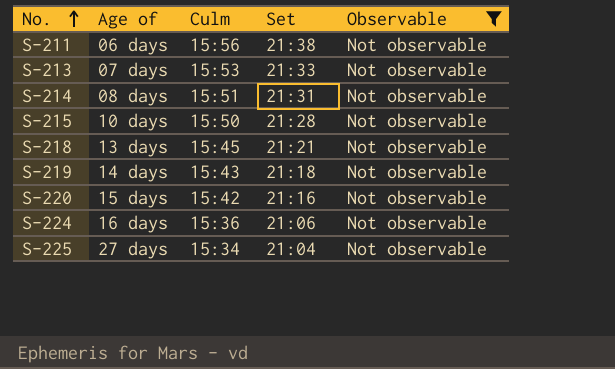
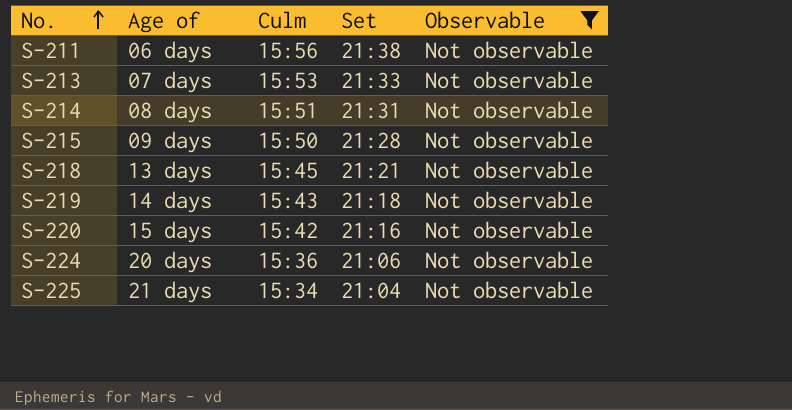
S-215 | Age of: 10 days -> 09 days
S-224 | Age of: 16 days -> 20 days
S-225 | Age of: 27 days -> 21 days

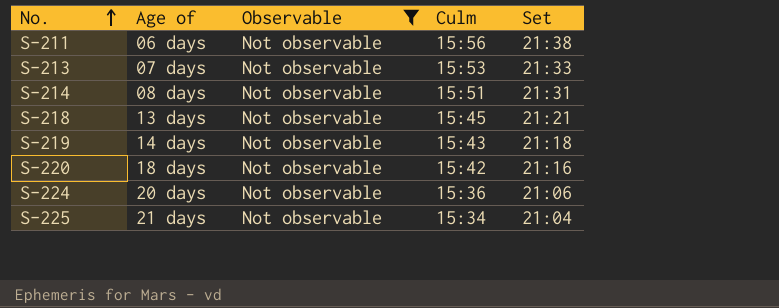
column Observable | position: 5 -> 3
row S-215: 09 days | 15:50 | 21:28 | Not observable -> none
S-220 | Age of: 15 days -> 18 days

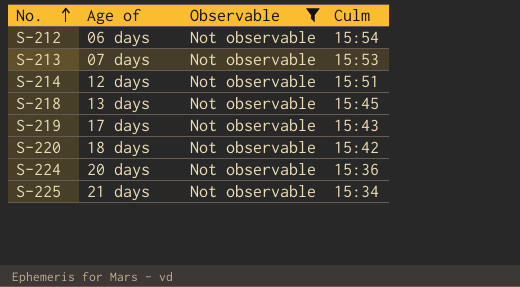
column Set | position: 5 -> none
row S-211: 06 days | Not observable | 15:56 | 21:38 -> none
row S-212: none -> 06 days | Not observable | 15:54
S-214 | Age of: 08 days -> 12 days
S-219 | Age of: 14 days -> 17 days

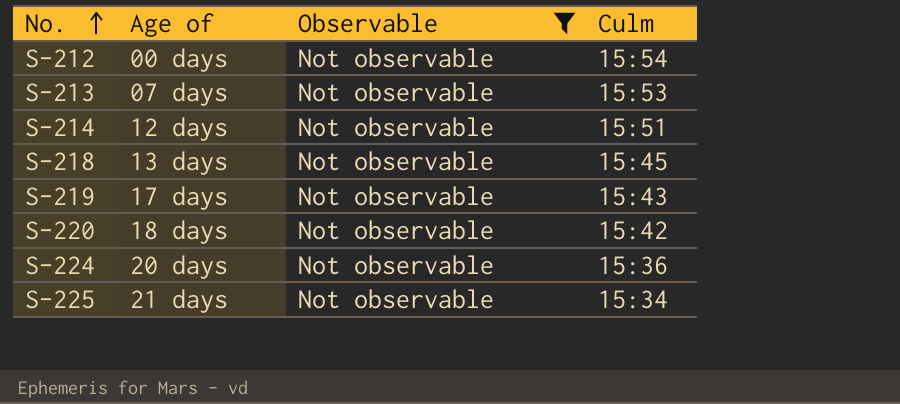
S-212 | Age of: 06 days -> 00 days

